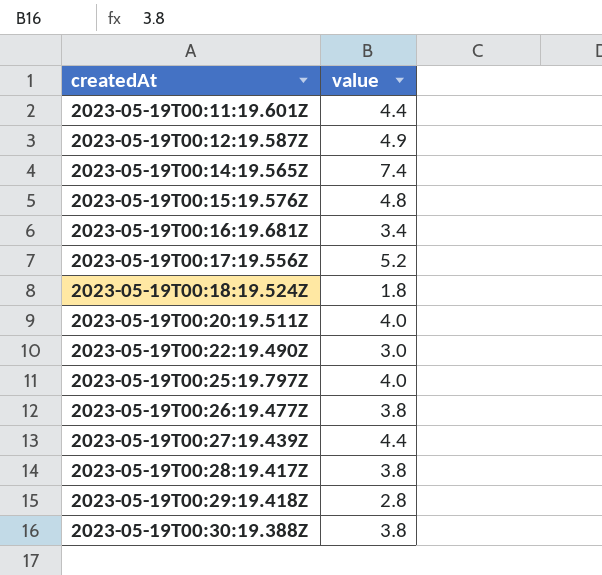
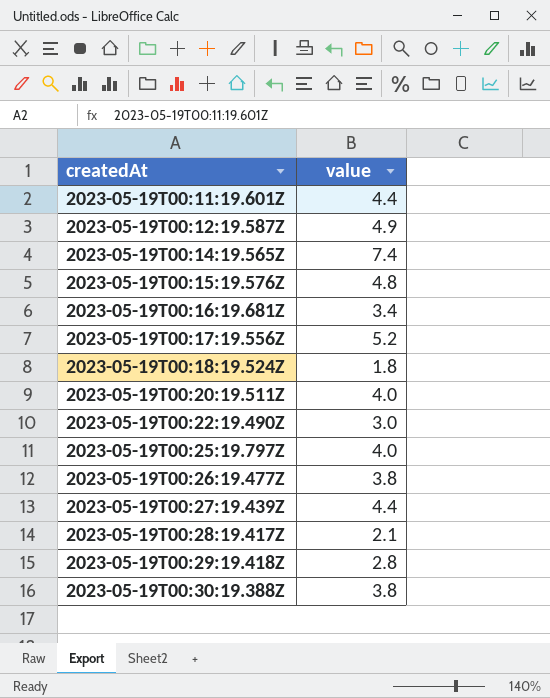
2023-05-19T00:28:19.417Z | value: 3.8 -> 2.1

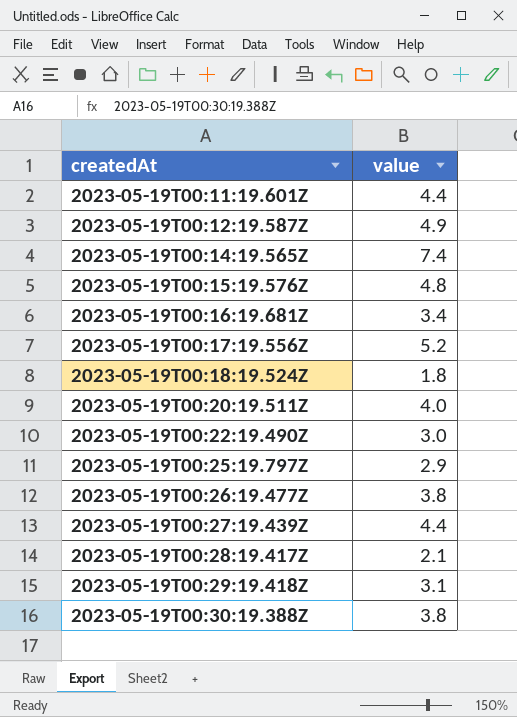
2023-05-19T00:25:19.797Z | value: 4.0 -> 2.9
2023-05-19T00:29:19.418Z | value: 2.8 -> 3.1

